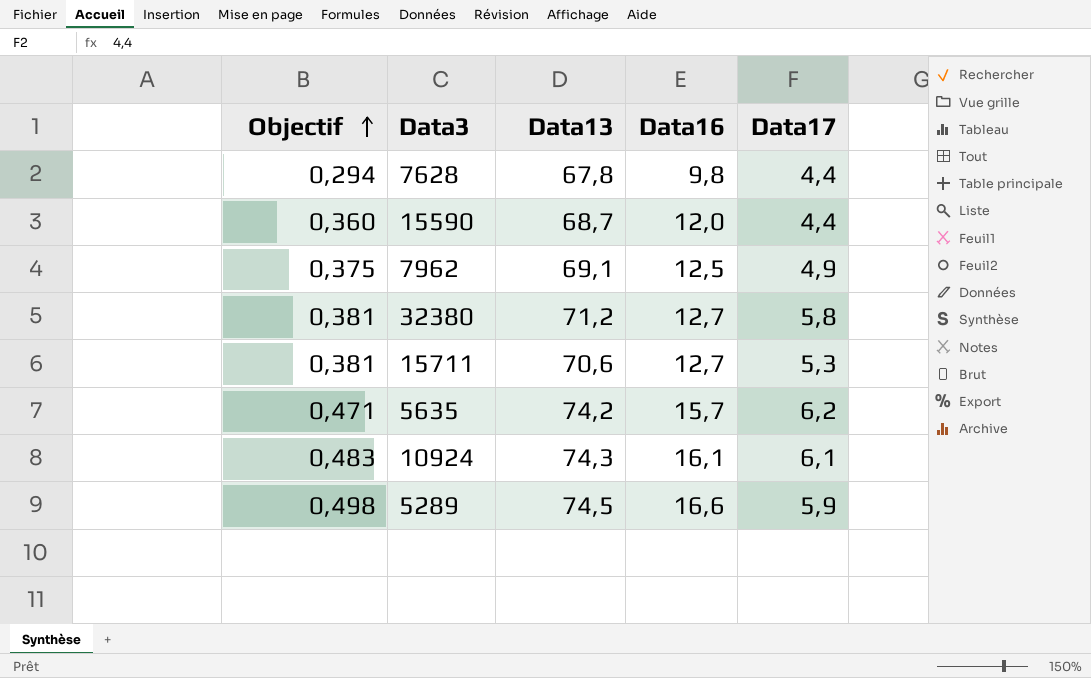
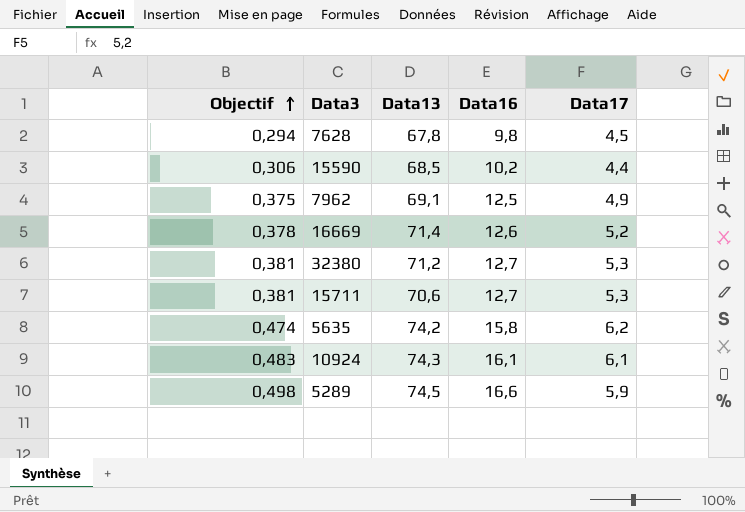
7628 | Data17: 4,4 -> 4,5
15590 | Objectif: 0,360 -> 0,306
15590 | Data13: 68,7 -> 68,5
15590 | Data16: 12,0 -> 10,2
row 16669: none -> 0,378 | 71,4 | 12,6 | 5,2
32380 | Data17: 5,8 -> 5,3
5635 | Objectif: 0,471 -> 0,474
5635 | Data16: 15,7 -> 15,8

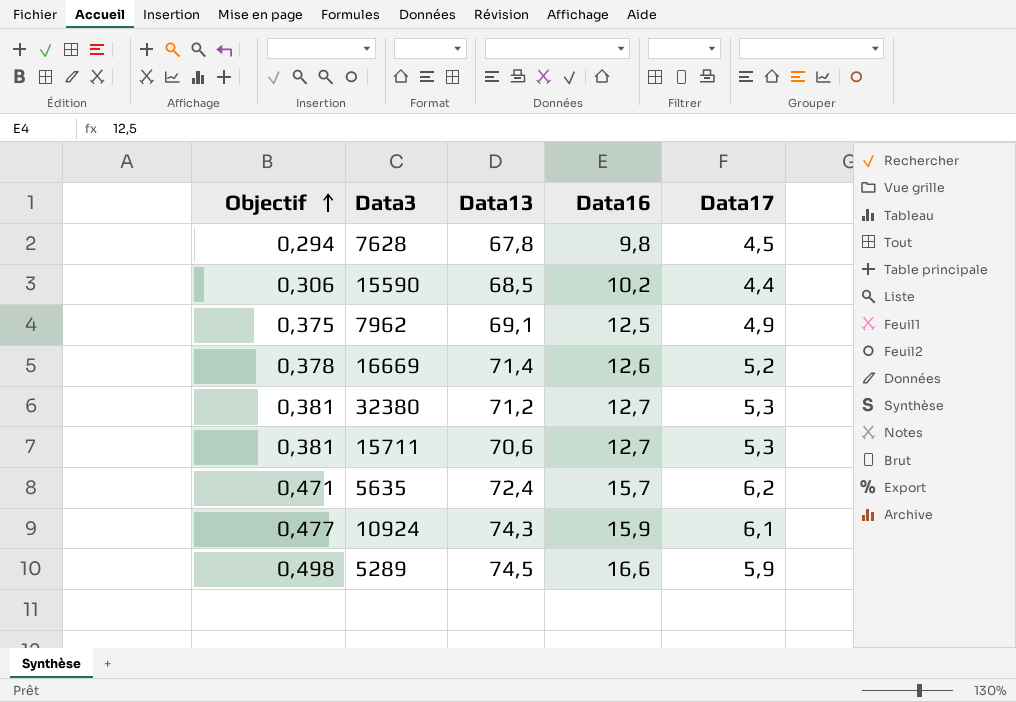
5635 | Objectif: 0,474 -> 0,471
5635 | Data13: 74,2 -> 72,4
5635 | Data16: 15,8 -> 15,7
10924 | Objectif: 0,483 -> 0,477
10924 | Data16: 16,1 -> 15,9

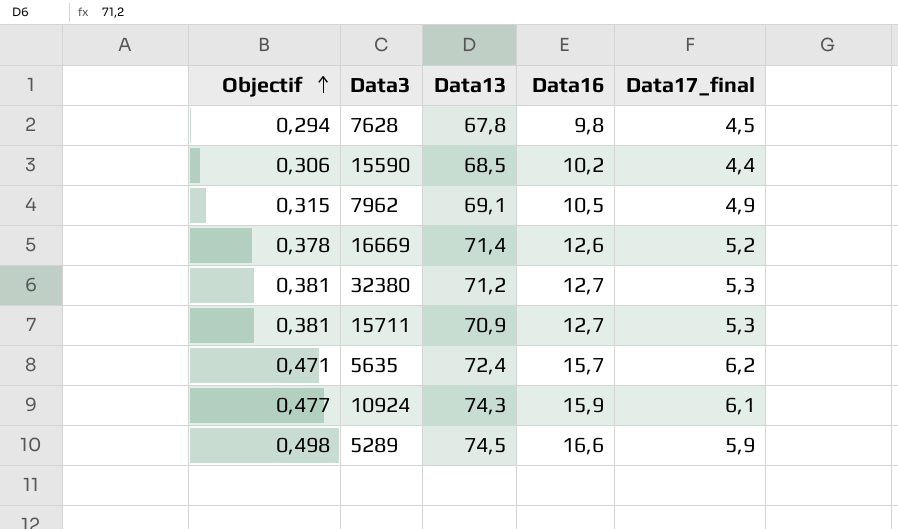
column name: Data17 -> Data17_final
7962 | Objectif: 0,375 -> 0,315
7962 | Data16: 12,5 -> 10,5
15711 | Data13: 70,6 -> 70,9

